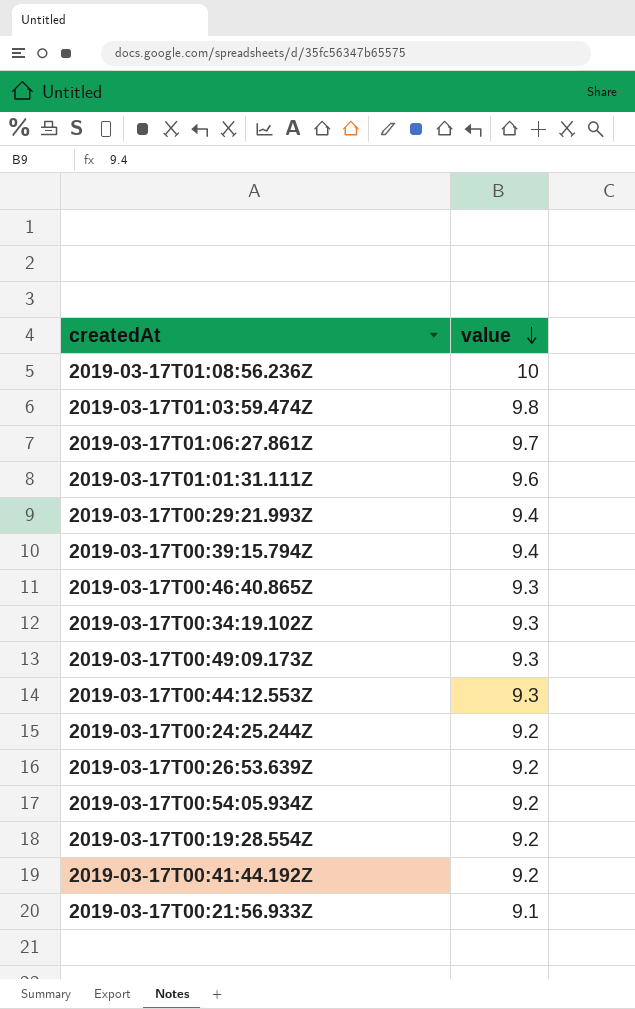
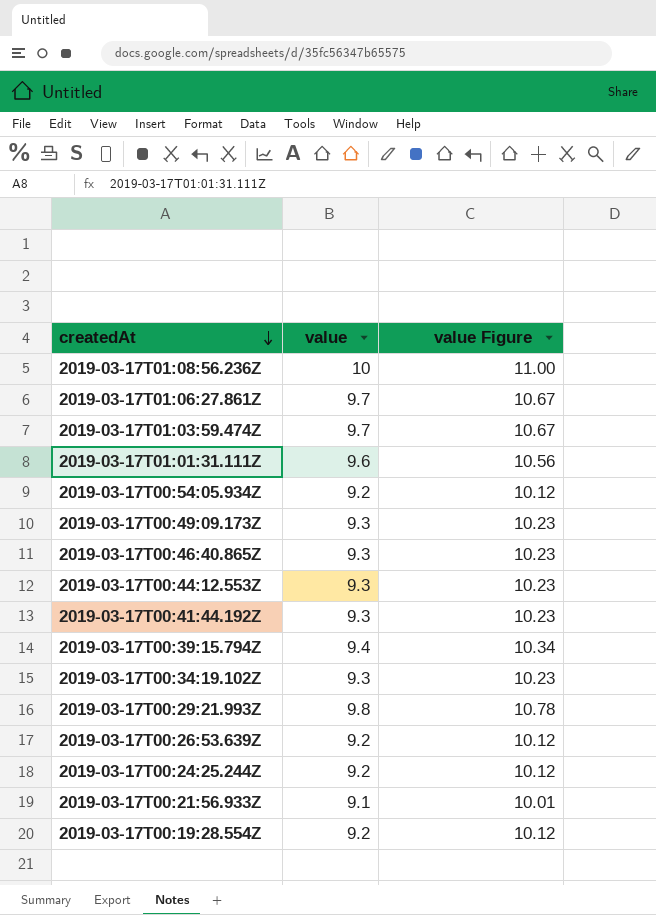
row order: value descending -> createdAt descending
column value Figure | formula: none -> [value] * 1.1
2019-03-17T01:03:59.474Z | value: 9.8 -> 9.7
2019-03-17T00:41:44.192Z | value: 9.2 -> 9.3
2019-03-17T00:29:21.993Z | value: 9.4 -> 9.8

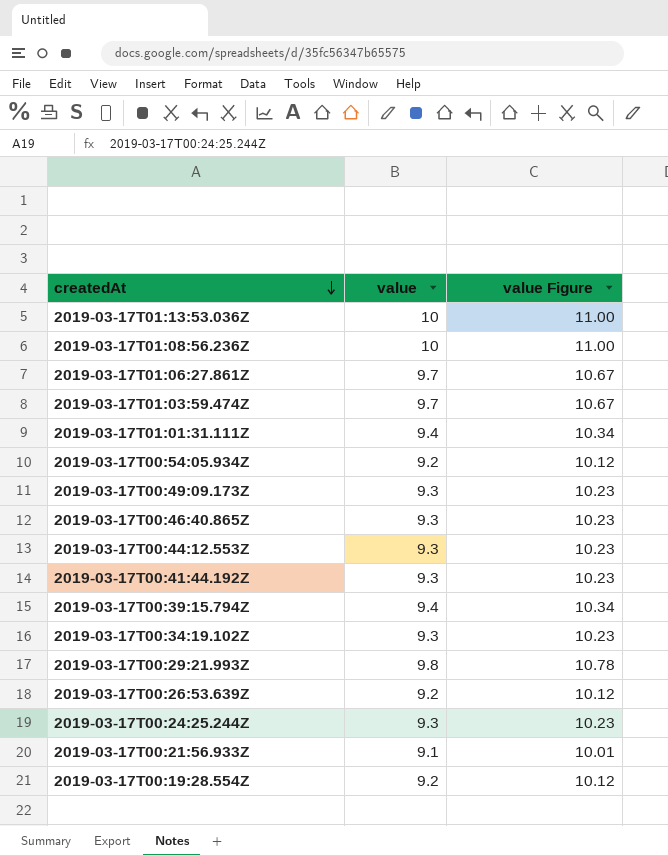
row 2019-03-17T01:13:53.036Z: none -> 10 | 11.00
2019-03-17T01:01:31.111Z | value: 9.6 -> 9.4
2019-03-17T01:01:31.111Z | value Figure: 10.56 -> 10.34
2019-03-17T00:24:25.244Z | value: 9.2 -> 9.3
2019-03-17T00:24:25.244Z | value Figure: 10.12 -> 10.23

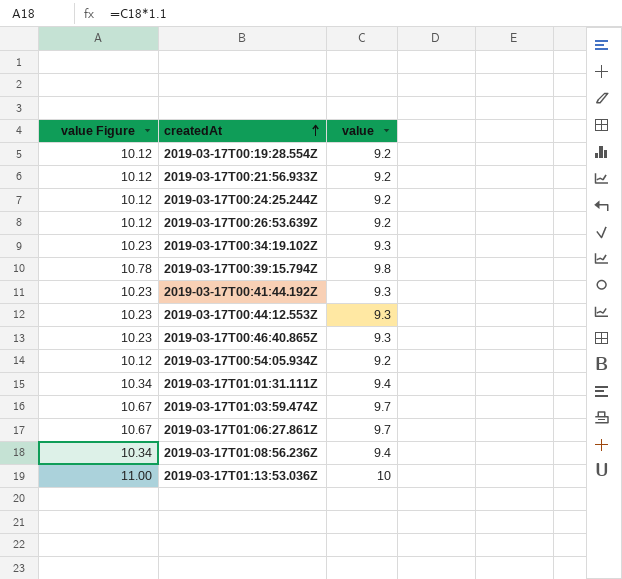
row order: createdAt descending -> createdAt ascending
column value Figure | position: 3 -> 1
row 2019-03-17T00:49:09.173Z: 9.3 | 10.23 -> none
row 2019-03-17T00:29:21.993Z: 9.8 | 10.78 -> none
2019-03-17T00:21:56.933Z | value Figure: 10.01 -> 10.12
2019-03-17T00:21:56.933Z | value: 9.1 -> 9.2
2019-03-17T00:24:25.244Z | value Figure: 10.23 -> 10.12
2019-03-17T00:24:25.244Z | value: 9.3 -> 9.2
2019-03-17T00:39:15.794Z | value Figure: 10.34 -> 10.78
2019-03-17T00:39:15.794Z | value: 9.4 -> 9.8
2019-03-17T01:08:56.236Z | value Figure: 11.00 -> 10.34
2019-03-17T01:08:56.236Z | value: 10 -> 9.4

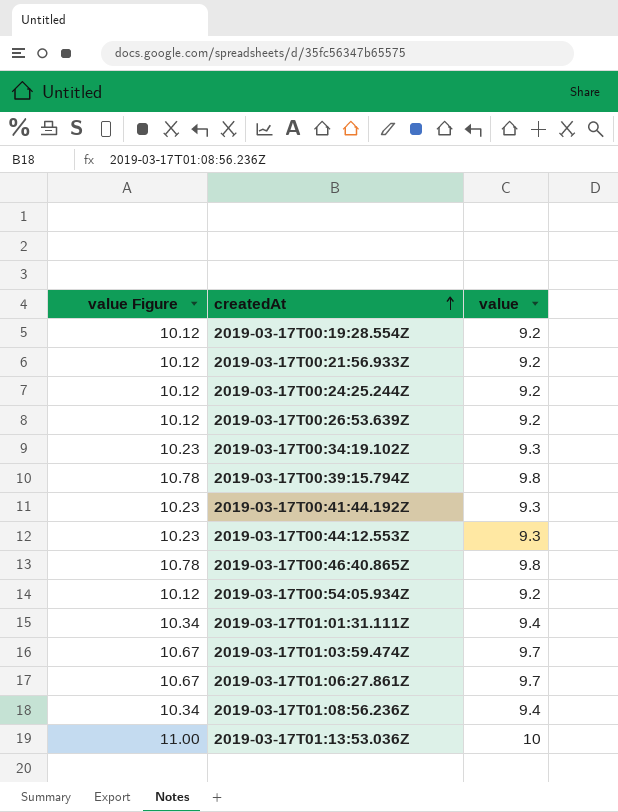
2019-03-17T00:46:40.865Z | value Figure: 10.23 -> 10.78
2019-03-17T00:46:40.865Z | value: 9.3 -> 9.8

